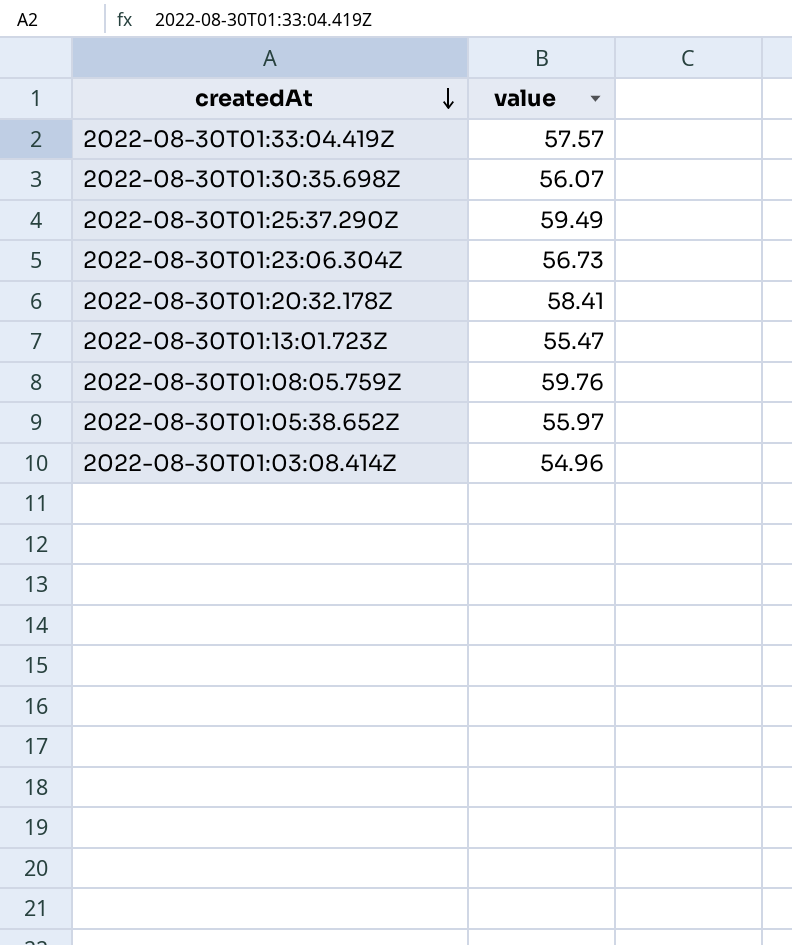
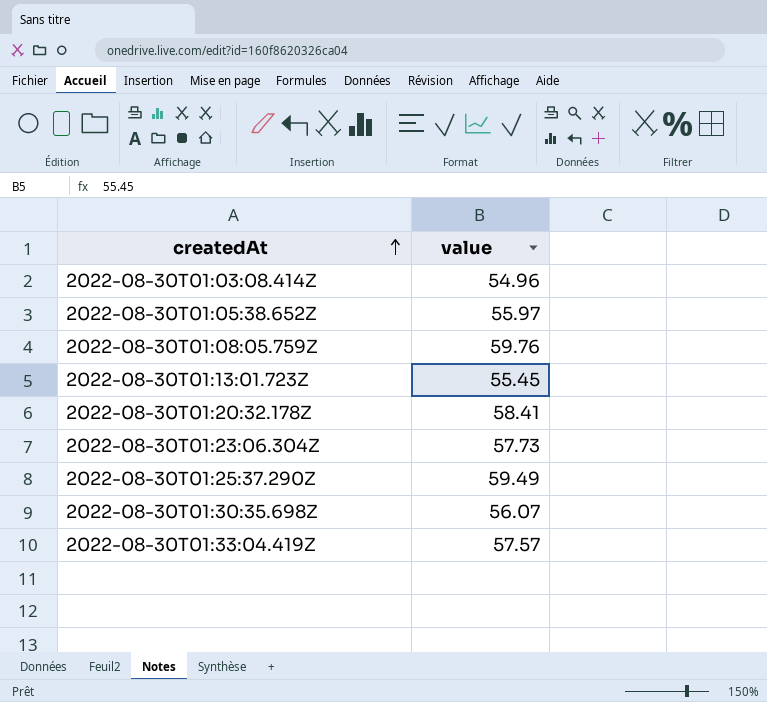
row order: createdAt descending -> createdAt ascending
2022-08-30T01:13:01.723Z | value: 55.47 -> 55.45
2022-08-30T01:23:06.304Z | value: 56.73 -> 57.73

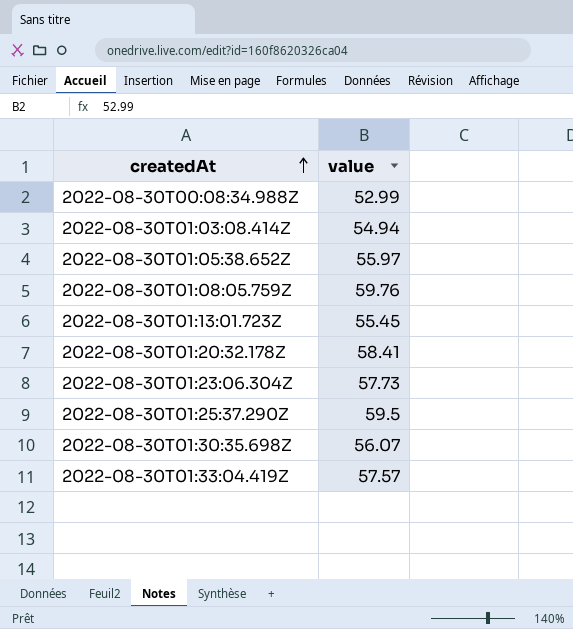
row 2022-08-30T00:08:34.988Z: none -> 52.99
2022-08-30T01:03:08.414Z | value: 54.96 -> 54.94
2022-08-30T01:25:37.290Z | value: 59.49 -> 59.5

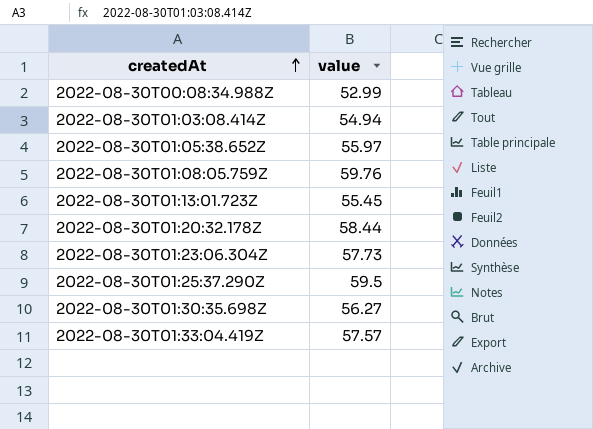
2022-08-30T01:20:32.178Z | value: 58.41 -> 58.44
2022-08-30T01:30:35.698Z | value: 56.07 -> 56.27

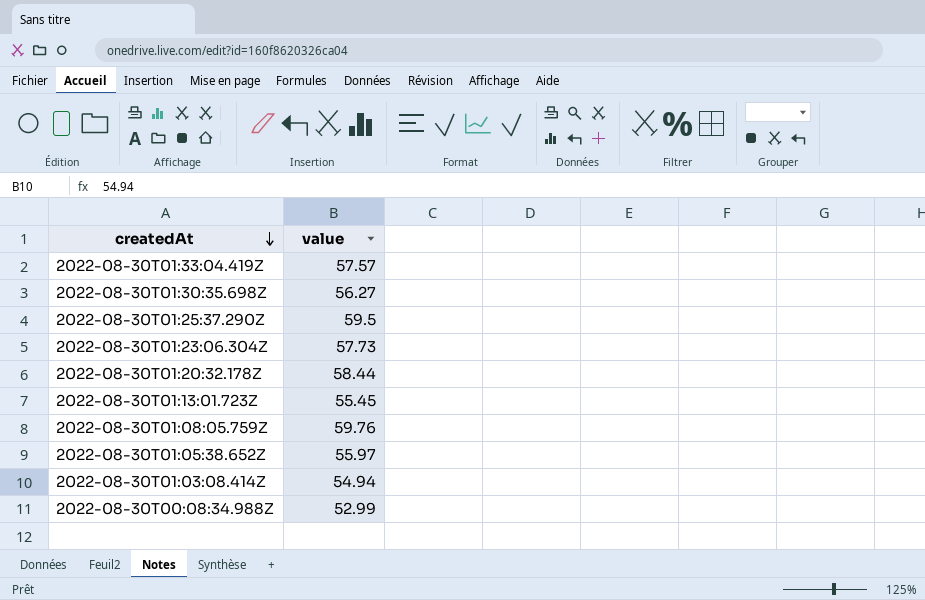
row order: createdAt ascending -> createdAt descending

